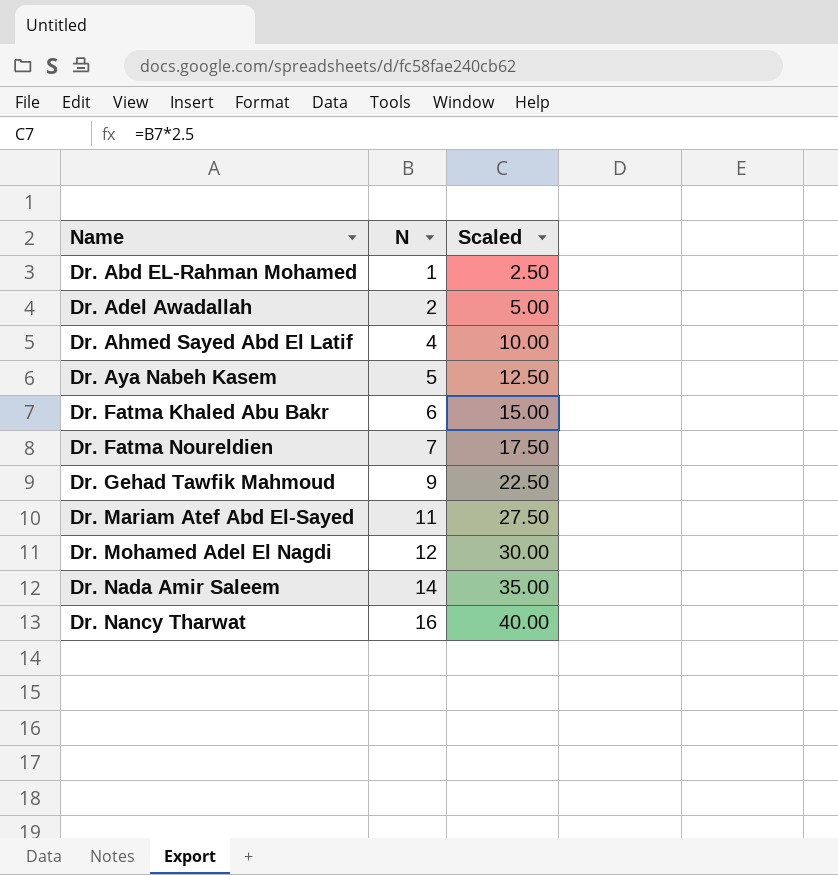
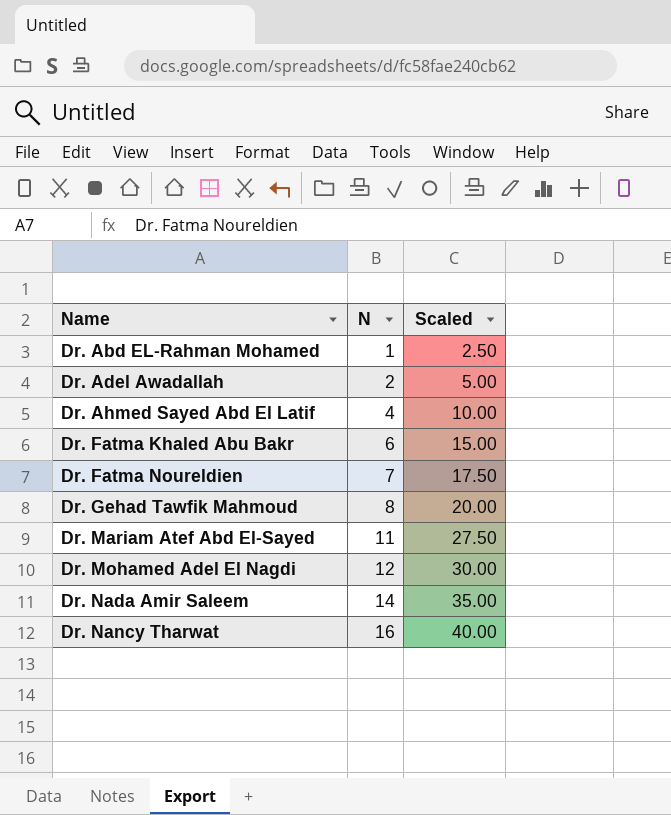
row Dr. Aya Nabeh Kasem: 5 | 12.50 -> none
Dr. Gehad Tawfik Mahmoud | N: 9 -> 8
Dr. Gehad Tawfik Mahmoud | Scaled: 22.50 -> 20.00

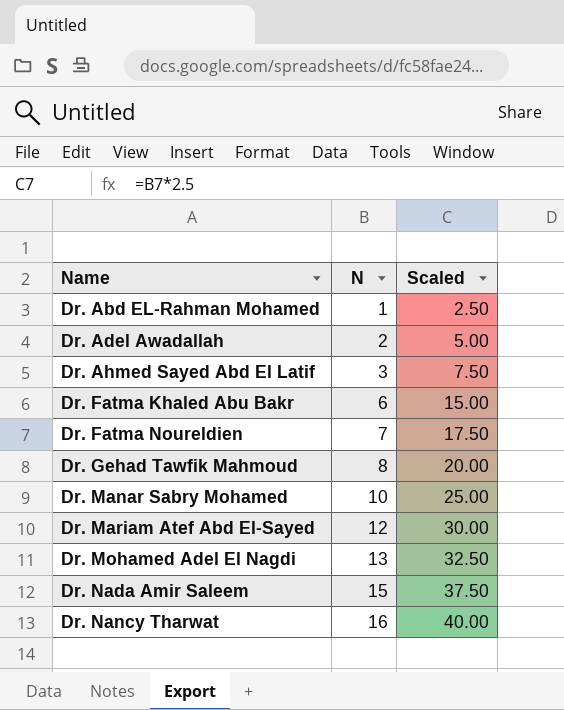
Dr. Ahmed Sayed Abd El Latif | N: 4 -> 3
Dr. Ahmed Sayed Abd El Latif | Scaled: 10.00 -> 7.50
row Dr. Manar Sabry Mohamed: none -> 10 | 25.00
Dr. Mariam Atef Abd El-Sayed | N: 11 -> 12
Dr. Mariam Atef Abd El-Sayed | Scaled: 27.50 -> 30.00
Dr. Mohamed Adel El Nagdi | N: 12 -> 13
Dr. Mohamed Adel El Nagdi | Scaled: 30.00 -> 32.50
Dr. Nada Amir Saleem | N: 14 -> 15
Dr. Nada Amir Saleem | Scaled: 35.00 -> 37.50

